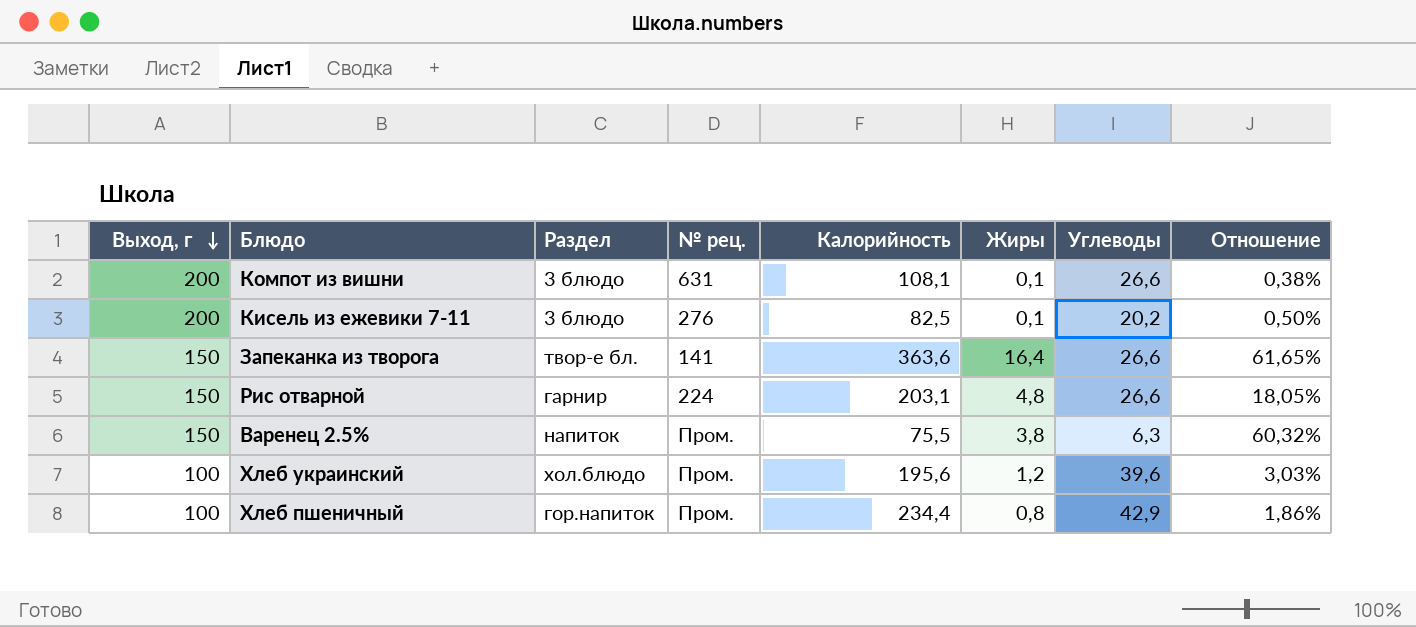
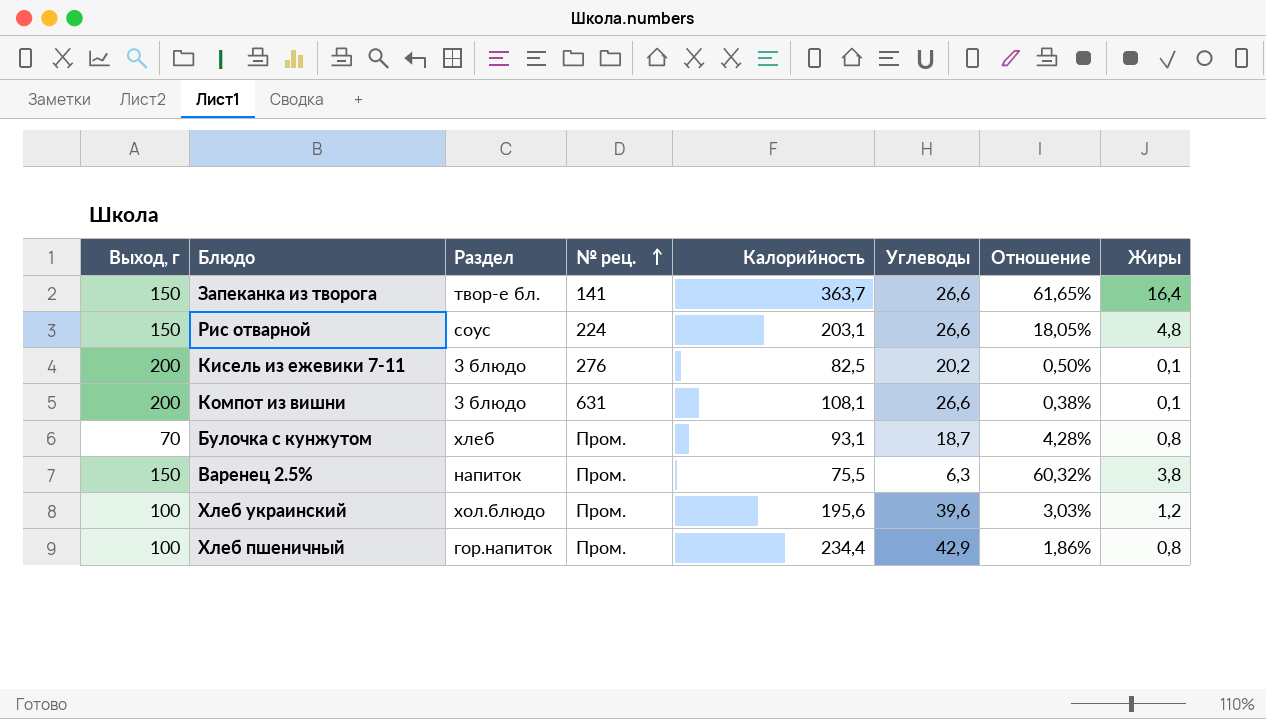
row order: Выход, г descending -> № рец. ascending
column Жиры | position: 6 -> 8
Запеканка из творога | Калорийность: 363,6 -> 363,7
Рис отварной | Раздел: гарнир -> соус
row Булочка с кунжутом: none -> 70 | хлеб | Пром. | 93,1 | 18,7 | 4,28% | 0,8

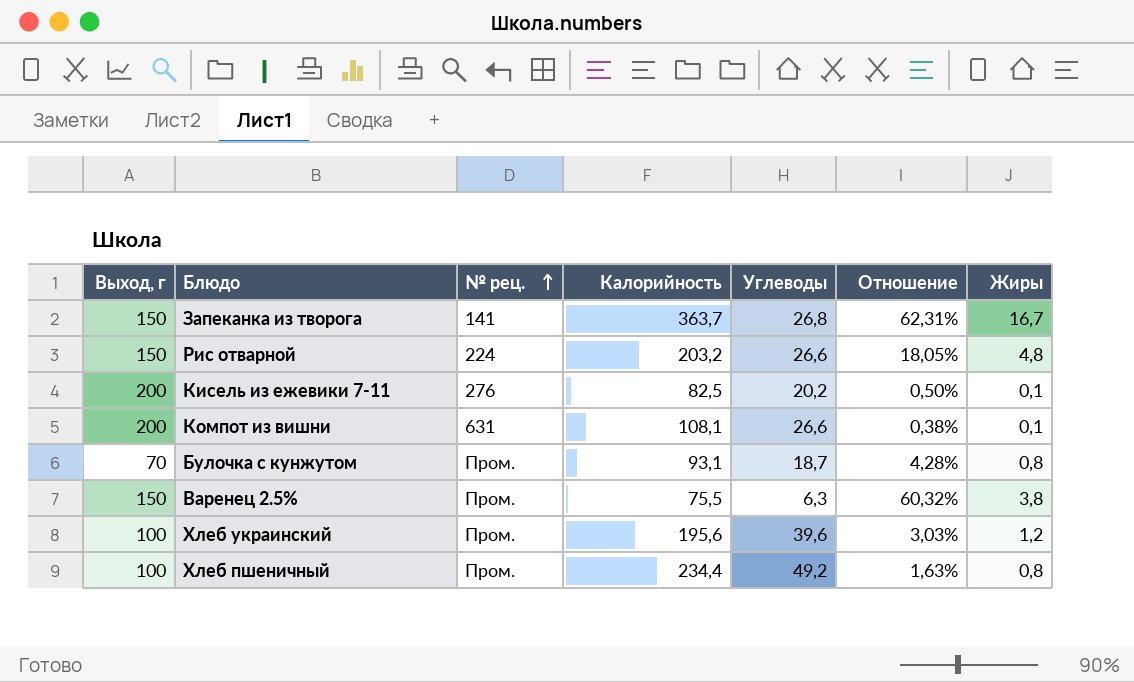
column Раздел | position: 3 -> none
Запеканка из творога | Углеводы: 26,6 -> 26,8
Запеканка из творога | Отношение: 61,65% -> 62,31%
Запеканка из творога | Жиры: 16,4 -> 16,7
Рис отварной | Калорийность: 203,1 -> 203,2
Хлеб пшеничный | Углеводы: 42,9 -> 49,2
Хлеб пшеничный | Отношение: 1,86% -> 1,63%

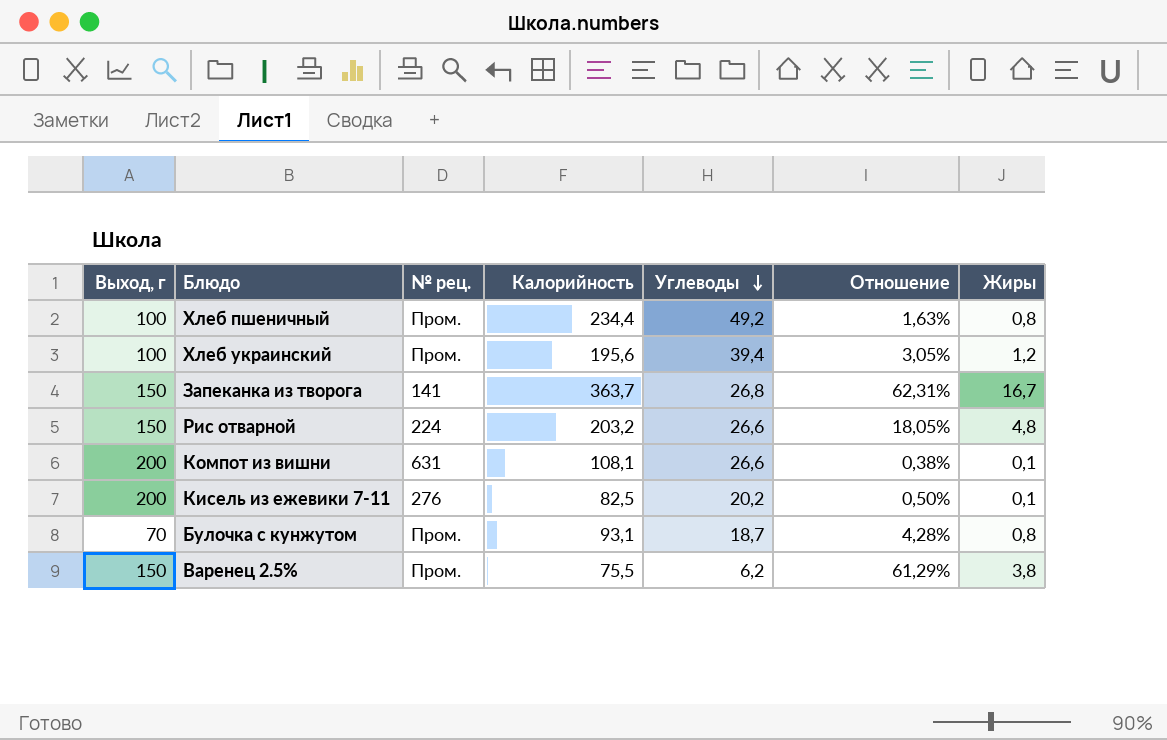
row order: № рец. ascending -> Углеводы descending
Хлеб украинский | Углеводы: 39,6 -> 39,4
Хлеб украинский | Отношение: 3,03% -> 3,05%
Варенец 2.5% | Углеводы: 6,3 -> 6,2
Варенец 2.5% | Отношение: 60,32% -> 61,29%

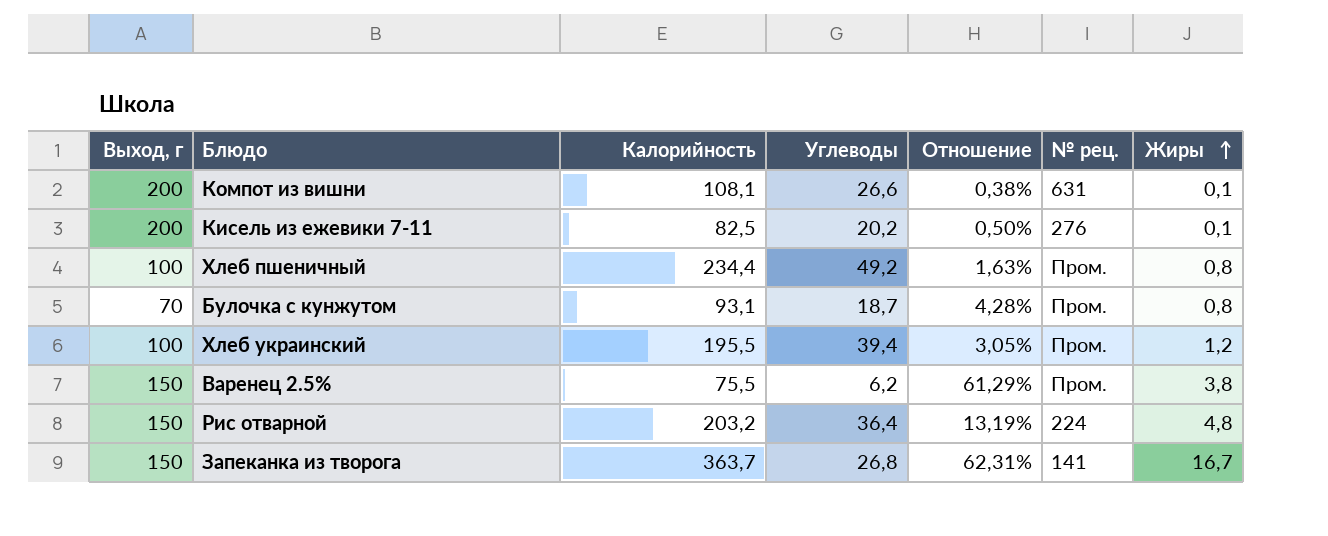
row order: Углеводы descending -> Жиры ascending
column № рец. | position: 3 -> 6
Хлеб украинский | Калорийность: 195,6 -> 195,5
Рис отварной | Углеводы: 26,6 -> 36,4
Рис отварной | Отношение: 18,05% -> 13,19%

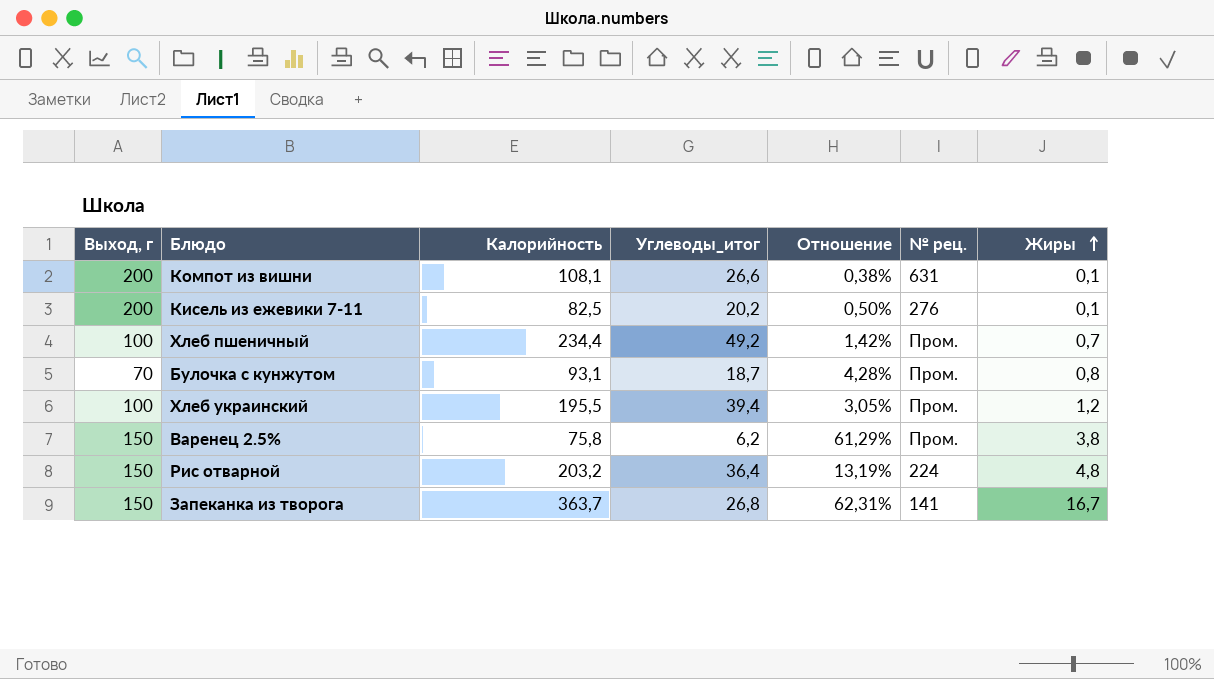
column name: Углеводы -> Углеводы_итог
Хлеб пшеничный | Отношение: 1,63% -> 1,42%
Хлеб пшеничный | Жиры: 0,8 -> 0,7
Варенец 2.5% | Калорийность: 75,5 -> 75,8

